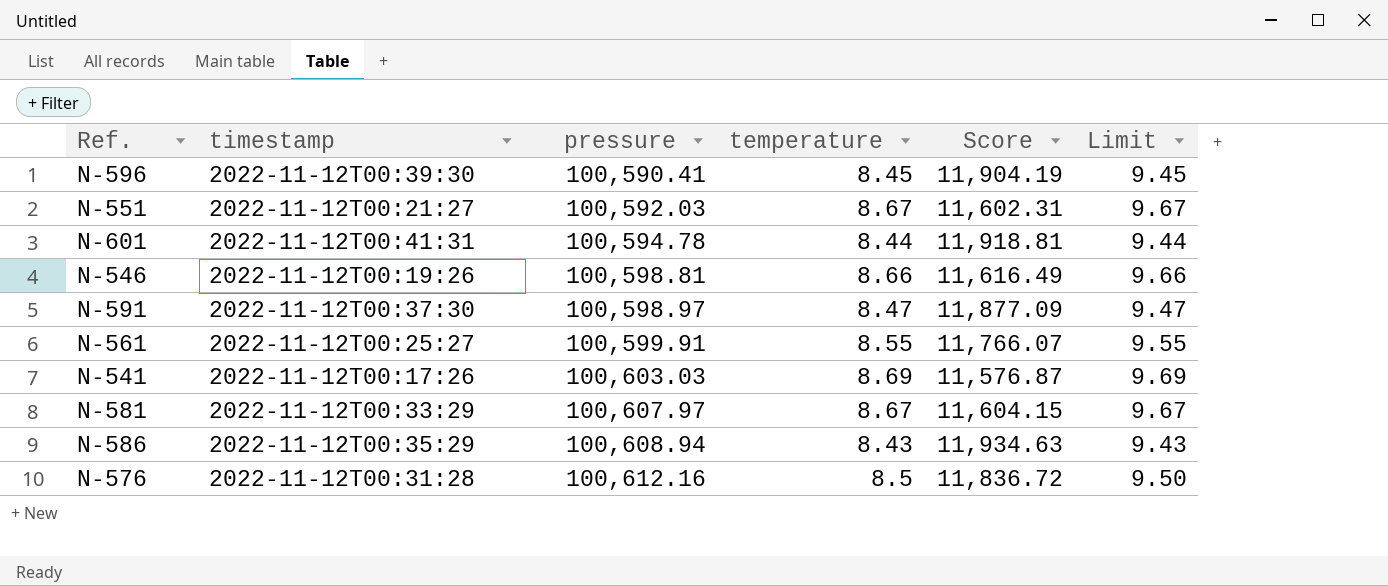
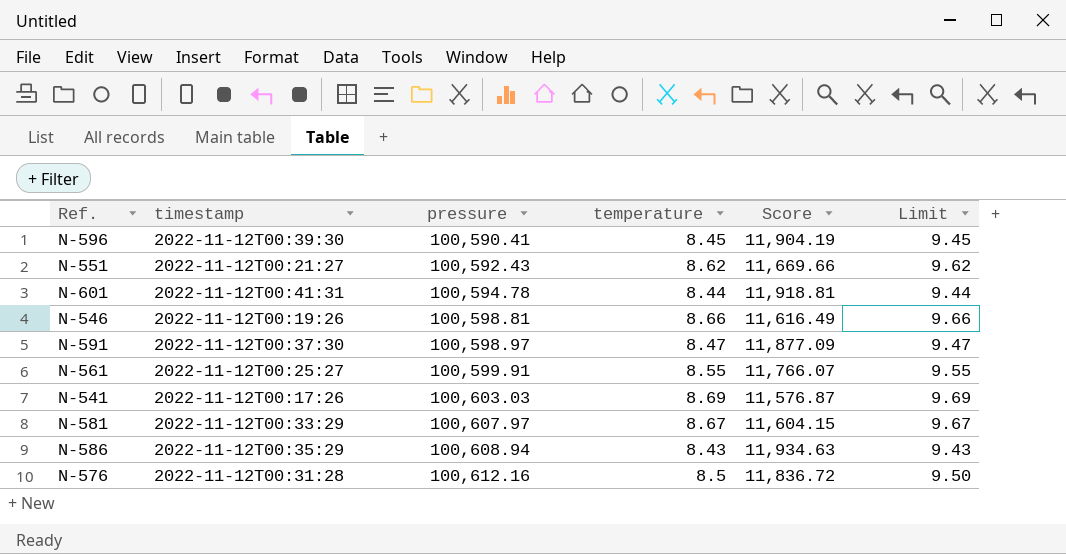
N-551 | pressure: 100,592.03 -> 100,592.43
N-551 | temperature: 8.67 -> 8.62
N-551 | Score: 11,602.31 -> 11,669.66
N-551 | Limit: 9.67 -> 9.62

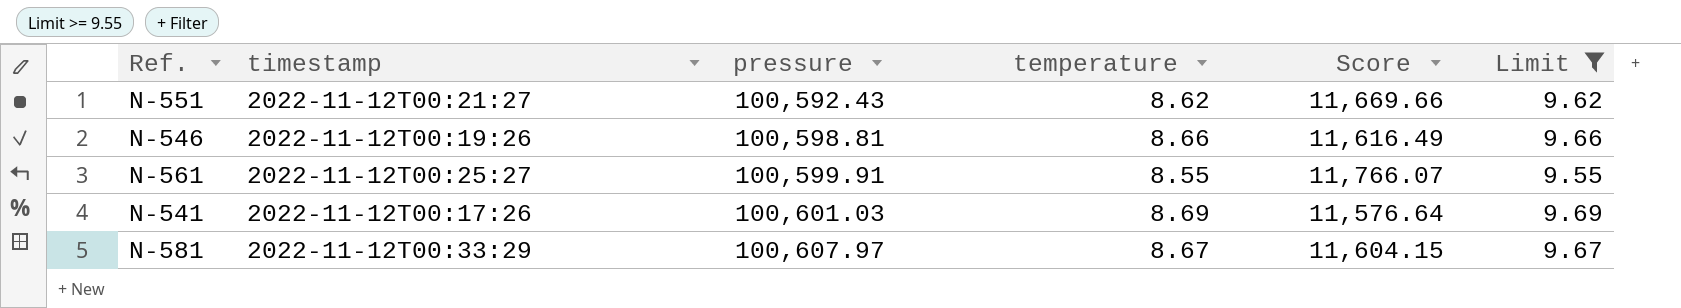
filter: none -> Limit >= 9.55
N-541 | pressure: 100,603.03 -> 100,601.03
N-541 | Score: 11,576.87 -> 11,576.64

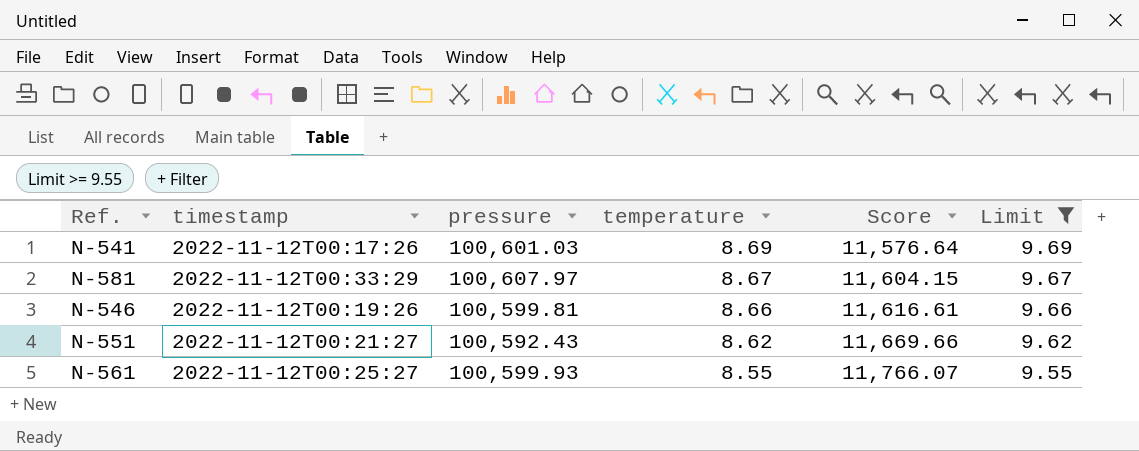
row order: pressure ascending -> temperature descending
N-546 | pressure: 100,598.81 -> 100,599.81
N-546 | Score: 11,616.49 -> 11,616.61
N-561 | pressure: 100,599.91 -> 100,599.93

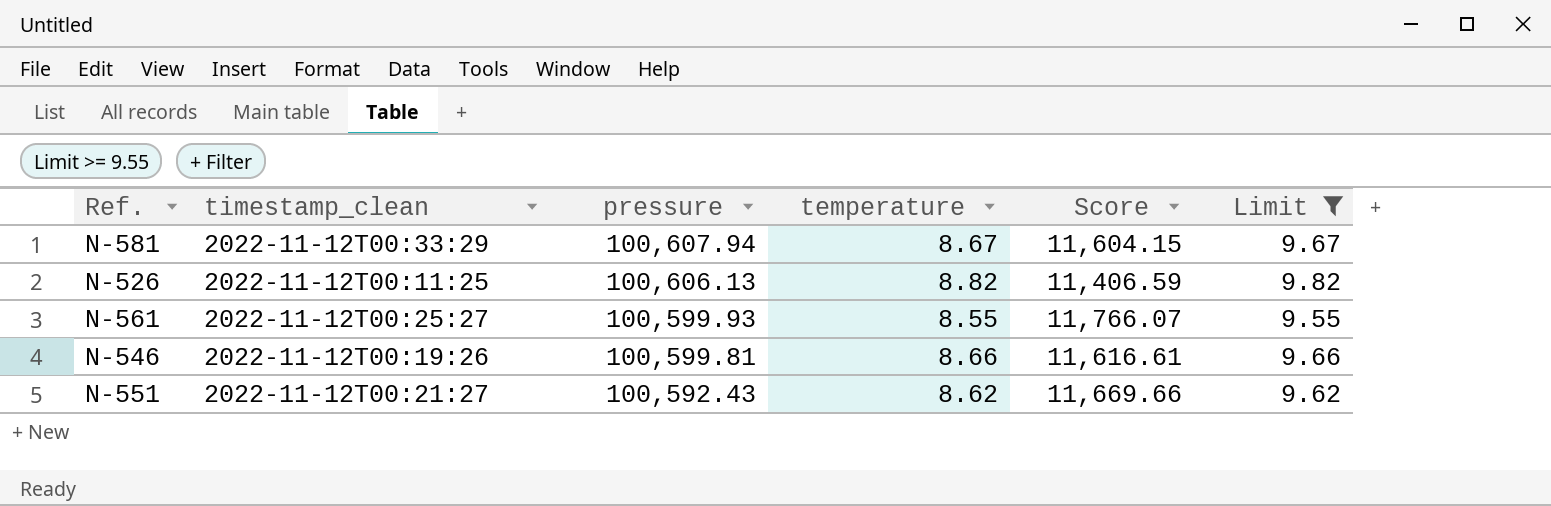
row order: temperature descending -> pressure descending
column name: timestamp -> timestamp_clean
row N-541: 2022-11-12T00:17:26 | 100,601.03 | 8.69 | 11,576.64 | 9.69 -> none
N-581 | pressure: 100,607.97 -> 100,607.94
row N-526: none -> 2022-11-12T00:11:25 | 100,606.13 | 8.82 | 11,406.59 | 9.82

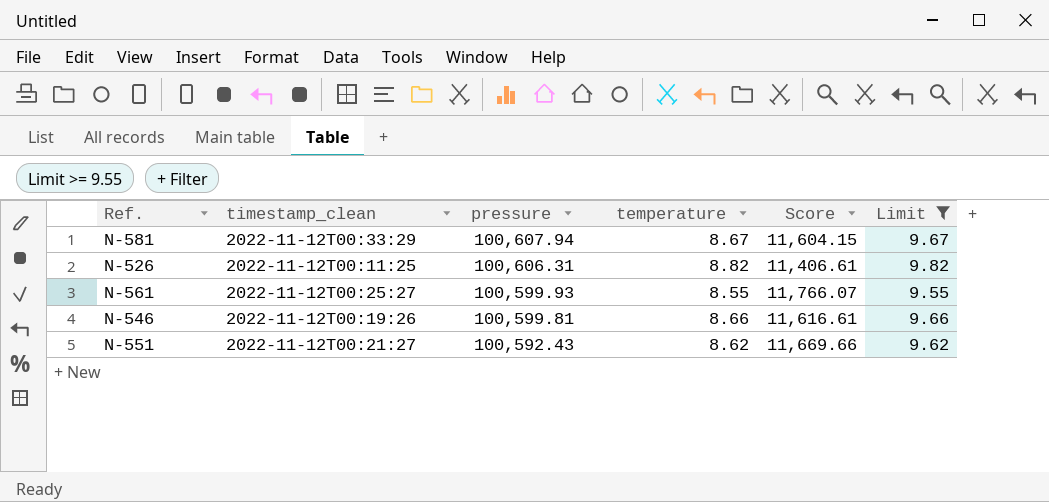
N-526 | pressure: 100,606.13 -> 100,606.31
N-526 | Score: 11,406.59 -> 11,406.61

